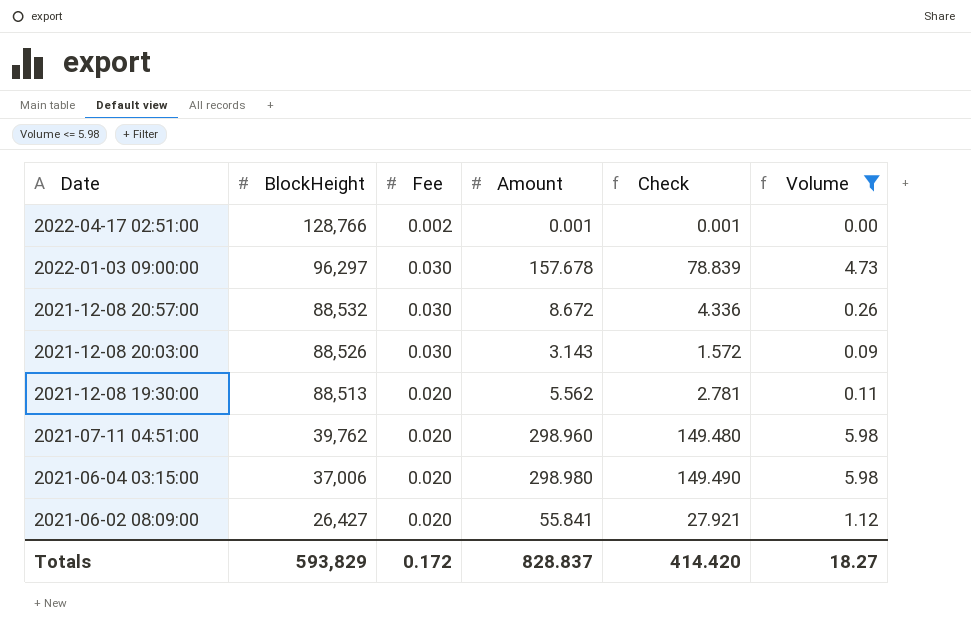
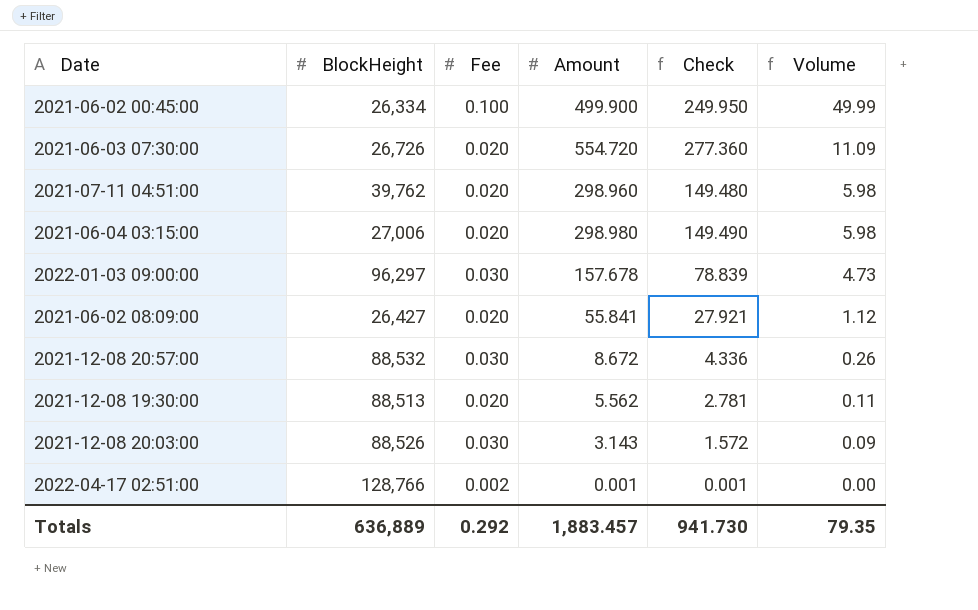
filter: Volume <= 5.98 -> none
row order: Date descending -> Volume descending
2021-06-04 03:15:00 | BlockHeight: 37,006 -> 27,006
Totals | BlockHeight: 593,829 -> 636,889
Totals | Fee: 0.172 -> 0.292
Totals | Amount: 828.837 -> 1,883.457
Totals | Check: 414.420 -> 941.730
Totals | Volume: 18.27 -> 79.35

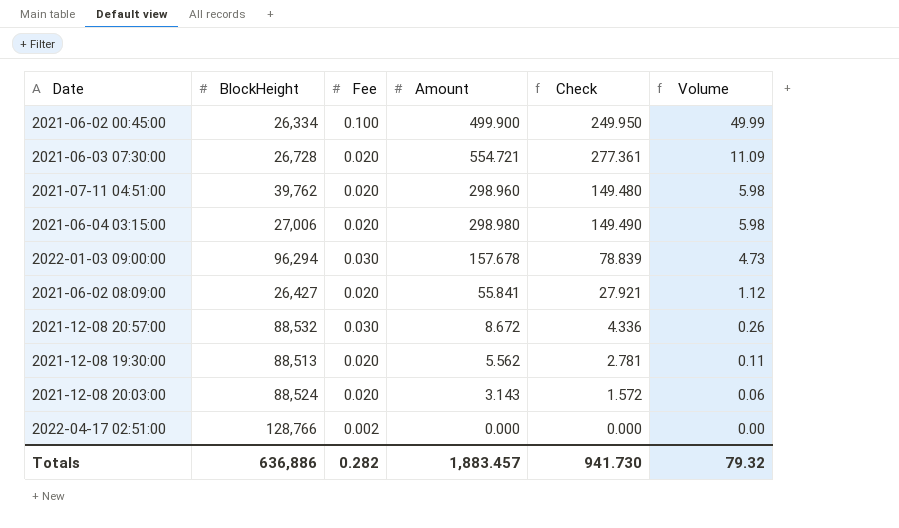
2021-06-03 07:30:00 | BlockHeight: 26,726 -> 26,728
2021-06-03 07:30:00 | Amount: 554.720 -> 554.721
2021-06-03 07:30:00 | Check: 277.360 -> 277.361
2022-01-03 09:00:00 | BlockHeight: 96,297 -> 96,294
2021-12-08 20:03:00 | BlockHeight: 88,526 -> 88,524
2021-12-08 20:03:00 | Fee: 0.030 -> 0.020
2021-12-08 20:03:00 | Volume: 0.09 -> 0.06
2022-04-17 02:51:00 | Amount: 0.001 -> 0.000
2022-04-17 02:51:00 | Check: 0.001 -> 0.000
Totals | BlockHeight: 636,889 -> 636,886
Totals | Fee: 0.292 -> 0.282
Totals | Volume: 79.35 -> 79.32

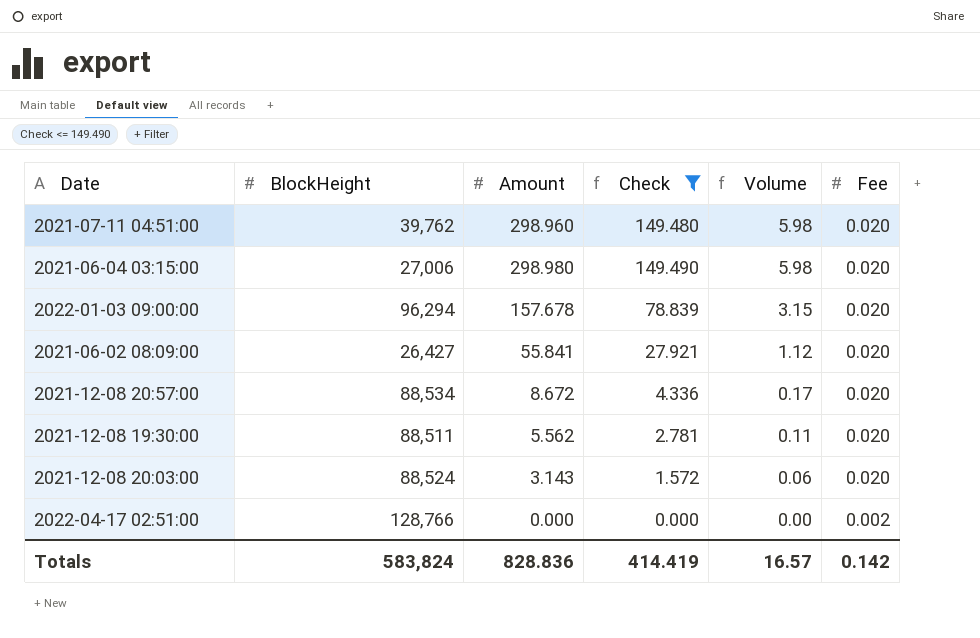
filter: none -> Check <= 149.490
column Fee | position: 3 -> 6
2022-01-03 09:00:00 | Volume: 4.73 -> 3.15
2022-01-03 09:00:00 | Fee: 0.030 -> 0.020
2021-12-08 20:57:00 | BlockHeight: 88,532 -> 88,534
2021-12-08 20:57:00 | Volume: 0.26 -> 0.17
2021-12-08 20:57:00 | Fee: 0.030 -> 0.020
2021-12-08 19:30:00 | BlockHeight: 88,513 -> 88,511
Totals | BlockHeight: 636,886 -> 583,824
Totals | Amount: 1,883.457 -> 828.836
Totals | Check: 941.730 -> 414.419
Totals | Volume: 79.32 -> 16.57
Totals | Fee: 0.282 -> 0.142

